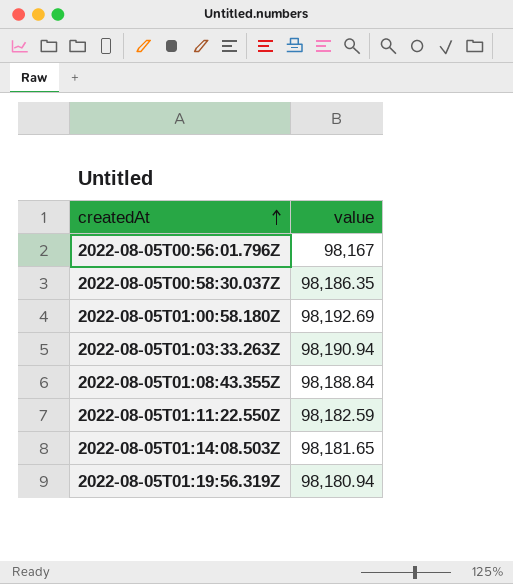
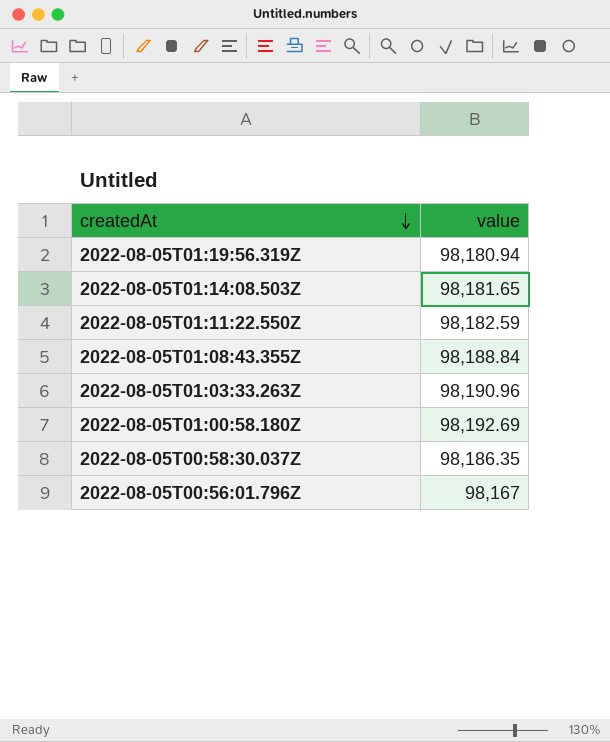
row order: createdAt ascending -> createdAt descending
2022-08-05T01:03:33.263Z | value: 98,190.94 -> 98,190.96

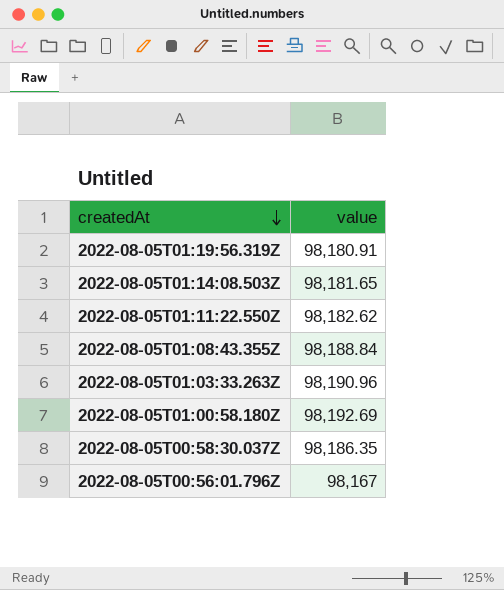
2022-08-05T01:19:56.319Z | value: 98,180.94 -> 98,180.91
2022-08-05T01:11:22.550Z | value: 98,182.59 -> 98,182.62

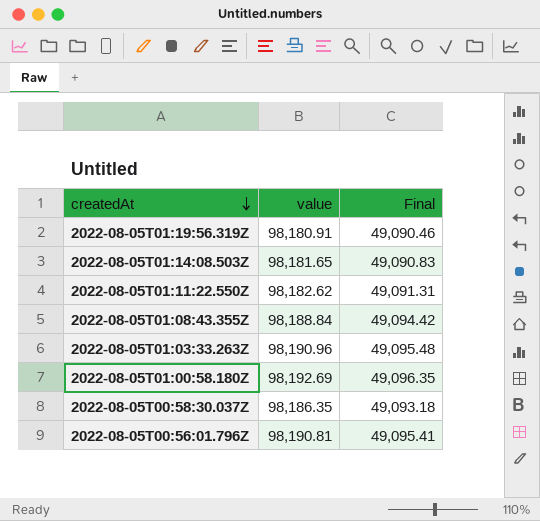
column Final | formula: none -> [value] * 0.5
2022-08-05T00:56:01.796Z | value: 98,167 -> 98,190.81

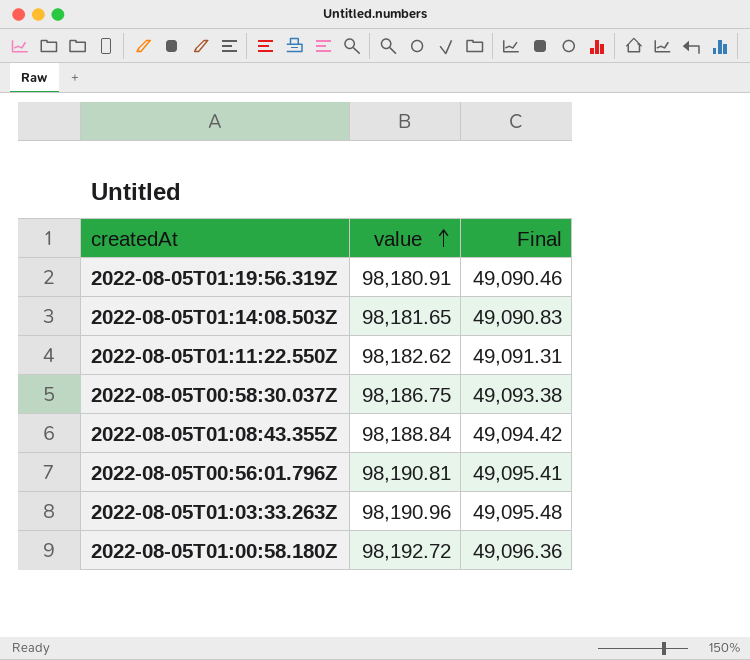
row order: createdAt descending -> value ascending
2022-08-05T00:58:30.037Z | value: 98,186.35 -> 98,186.75
2022-08-05T00:58:30.037Z | Final: 49,093.18 -> 49,093.38
2022-08-05T01:00:58.180Z | value: 98,192.69 -> 98,192.72
2022-08-05T01:00:58.180Z | Final: 49,096.35 -> 49,096.36

